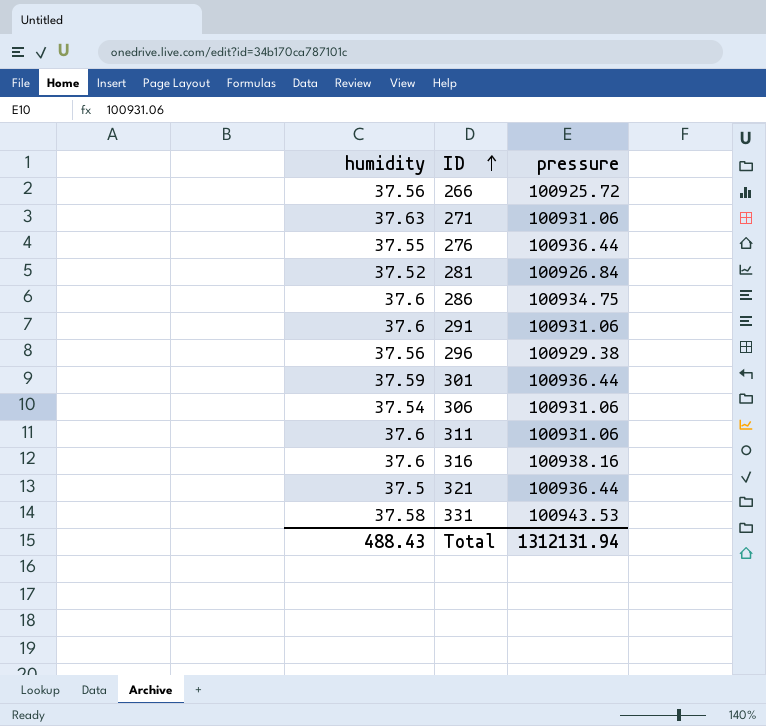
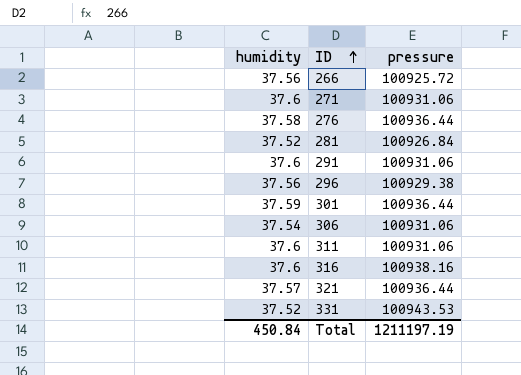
row 286: 37.6 | 100934.75 -> none
271 | humidity: 37.63 -> 37.6
276 | humidity: 37.55 -> 37.58
321 | humidity: 37.5 -> 37.57
331 | humidity: 37.58 -> 37.52
Total | humidity: 488.43 -> 450.84
Total | pressure: 1312131.94 -> 1211197.19

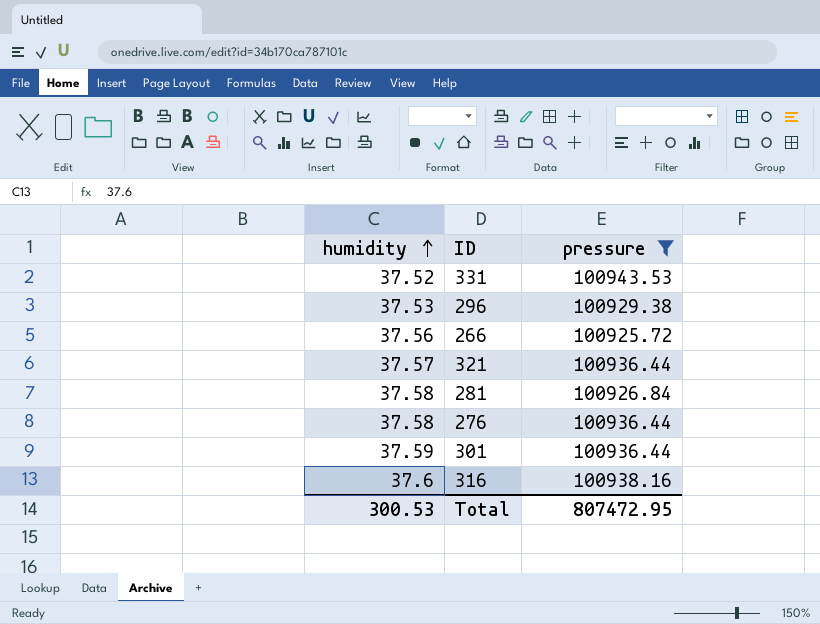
filter: none -> pressure != 100931.06
row order: ID ascending -> humidity ascending
296 | humidity: 37.56 -> 37.53
281 | humidity: 37.52 -> 37.58
Total | humidity: 450.84 -> 300.53
Total | pressure: 1211197.19 -> 807472.95

